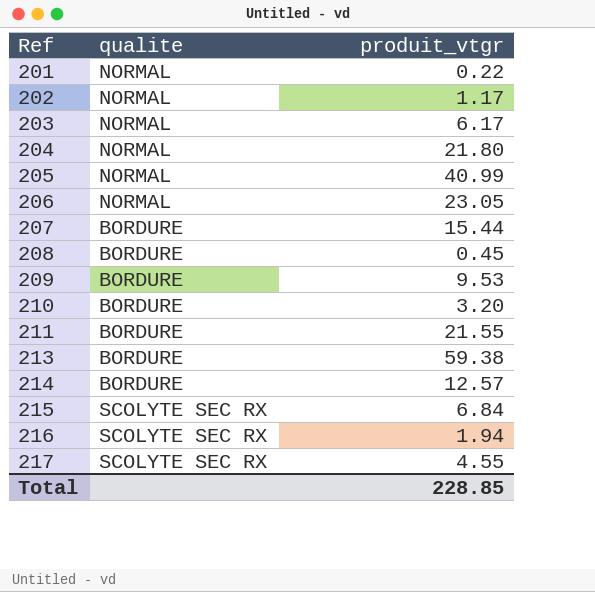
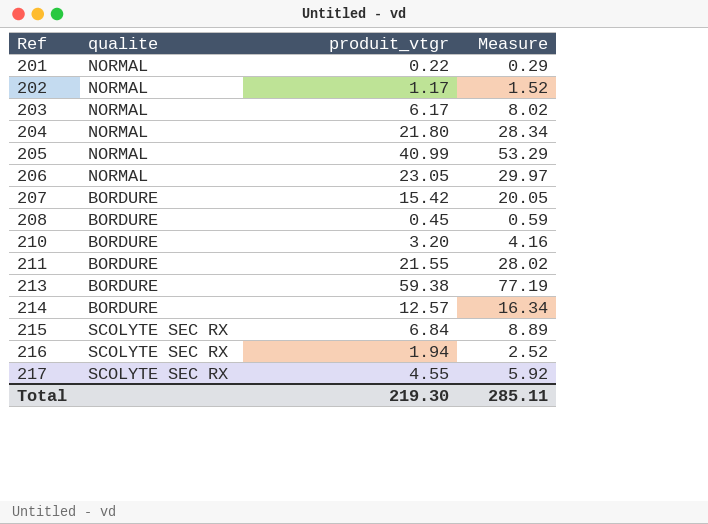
column Measure | formula: none -> [produit_vtgr] * 1.3
row 209: BORDURE | 9.53 -> none
207 | produit_vtgr: 15.44 -> 15.42
Total | produit_vtgr: 228.85 -> 219.30

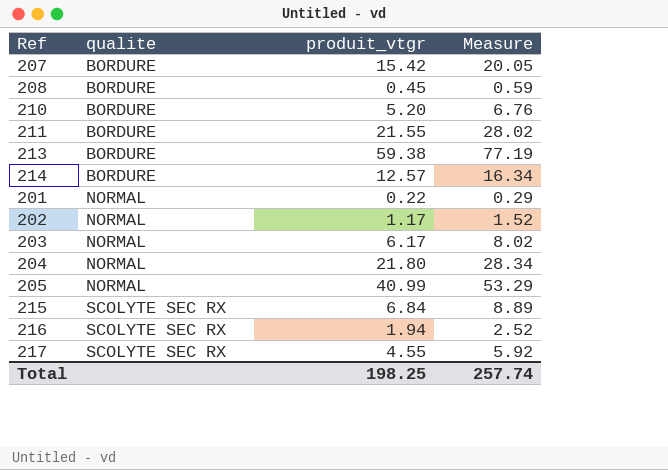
row order: Ref ascending -> qualite ascending
row 206: NORMAL | 23.05 | 29.97 -> none
210 | produit_vtgr: 3.20 -> 5.20
210 | Measure: 4.16 -> 6.76
Total | produit_vtgr: 219.30 -> 198.25
Total | Measure: 285.11 -> 257.74

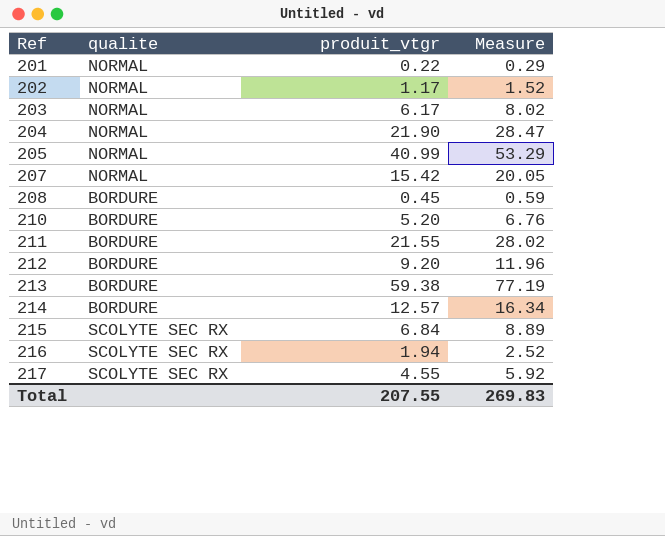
row order: qualite ascending -> Ref ascending
204 | produit_vtgr: 21.80 -> 21.90
204 | Measure: 28.34 -> 28.47
207 | qualite: BORDURE -> NORMAL
row 212: none -> BORDURE | 9.20 | 11.96
Total | produit_vtgr: 198.25 -> 207.55
Total | Measure: 257.74 -> 269.83

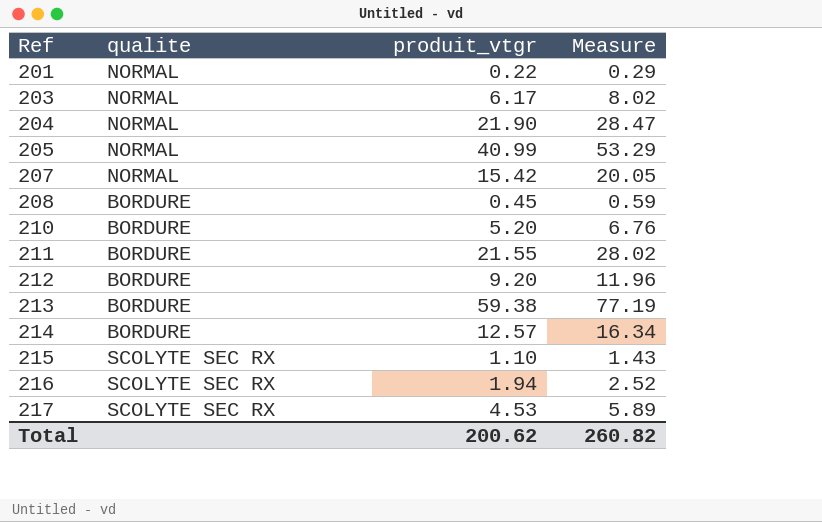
row 202: NORMAL | 1.17 | 1.52 -> none
215 | produit_vtgr: 6.84 -> 1.10
215 | Measure: 8.89 -> 1.43
217 | produit_vtgr: 4.55 -> 4.53
217 | Measure: 5.92 -> 5.89
Total | produit_vtgr: 207.55 -> 200.62
Total | Measure: 269.83 -> 260.82

